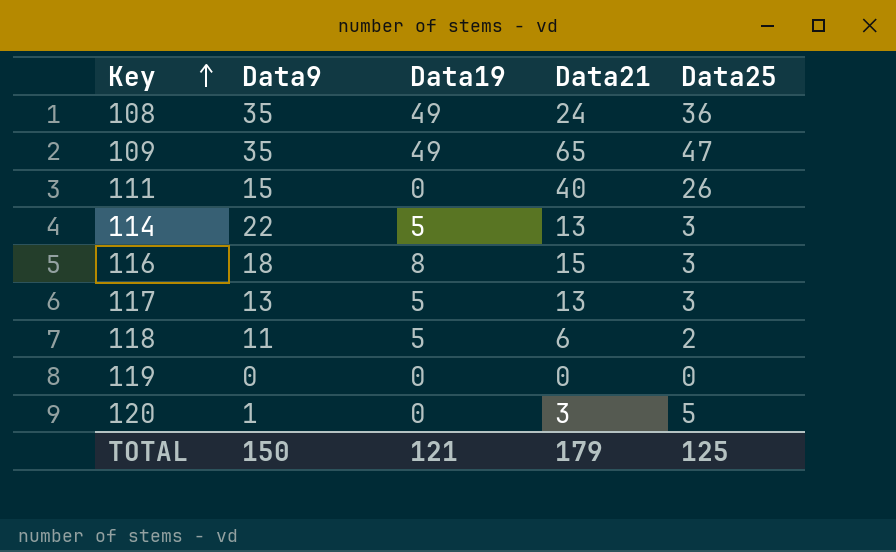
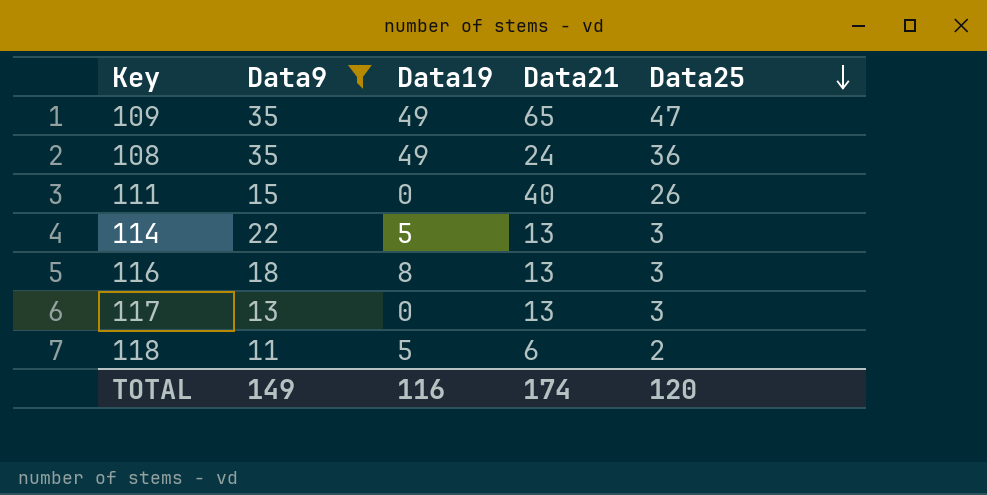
filter: none -> Data9 >= 11
row order: Key ascending -> Data25 descending
116 | Data21: 15 -> 13
117 | Data19: 5 -> 0
TOTAL | Data9: 150 -> 149
TOTAL | Data19: 121 -> 116
TOTAL | Data21: 179 -> 174
TOTAL | Data25: 125 -> 120

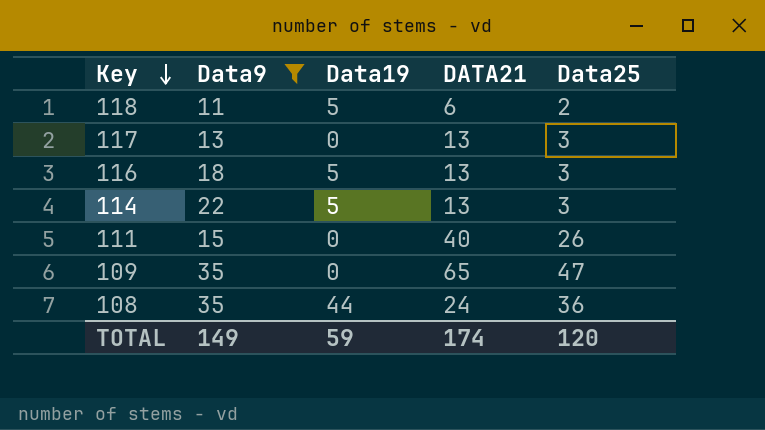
row order: Data25 descending -> Key descending
column name: Data21 -> DATA21
116 | Data19: 8 -> 5
109 | Data19: 49 -> 0
108 | Data19: 49 -> 44
TOTAL | Data19: 116 -> 59

